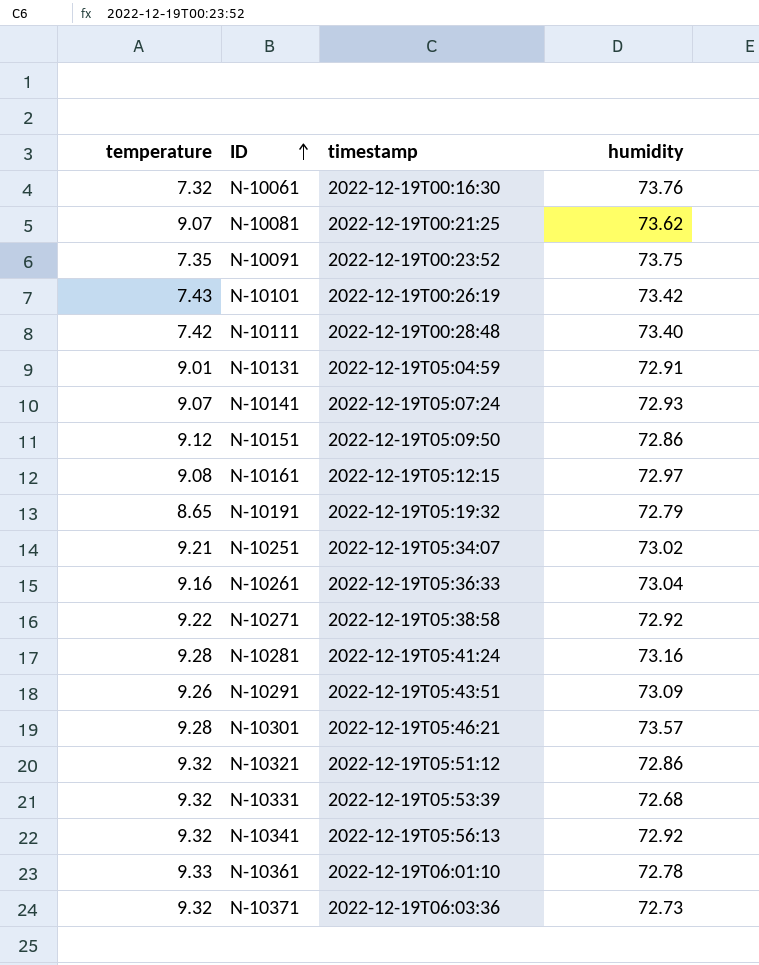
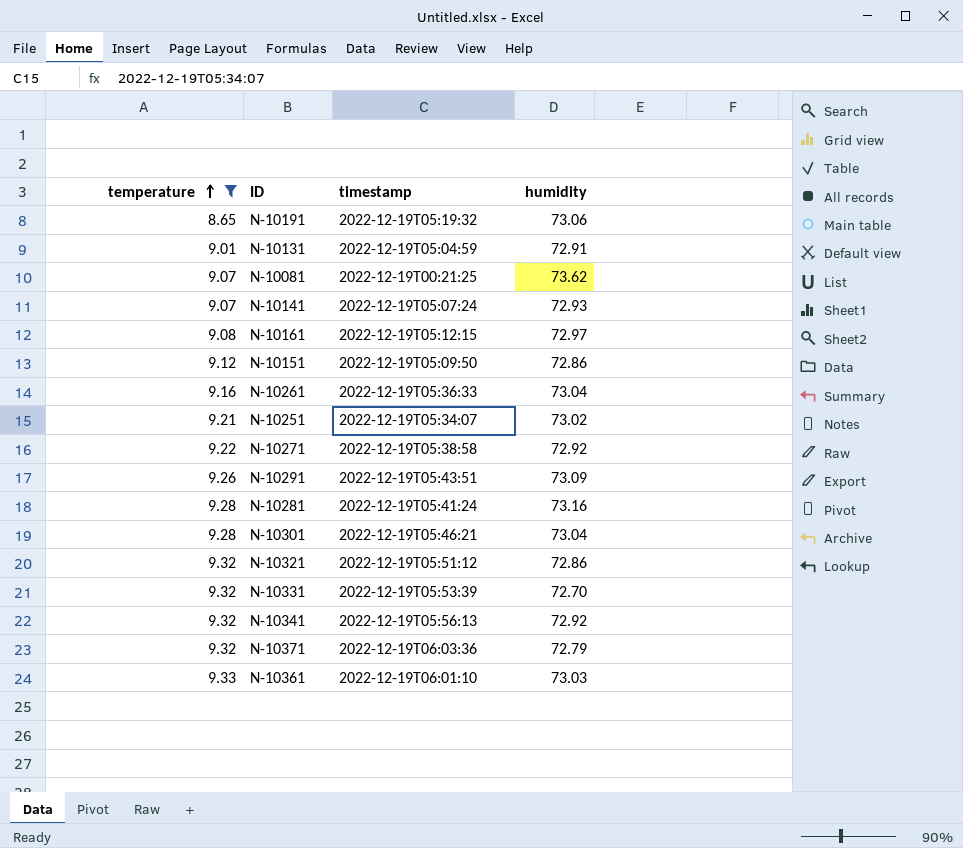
filter: none -> temperature >= 8.65
row order: ID ascending -> temperature ascending
N-10191 | humidity: 72.79 -> 73.06
N-10301 | humidity: 73.57 -> 73.04
N-10331 | humidity: 72.68 -> 72.70
N-10371 | humidity: 72.73 -> 72.79
N-10361 | humidity: 72.78 -> 73.03

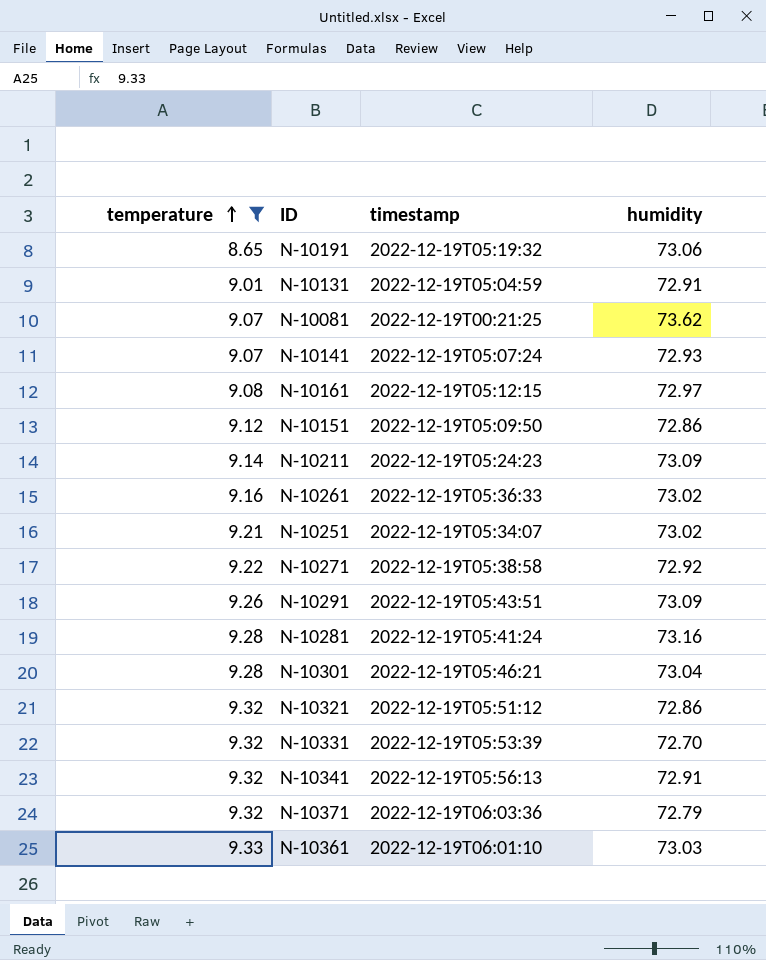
row N-10211: none -> 9.14 | 2022-12-19T05:24:23 | 73.09
N-10261 | humidity: 73.04 -> 73.02
N-10341 | humidity: 72.92 -> 72.91

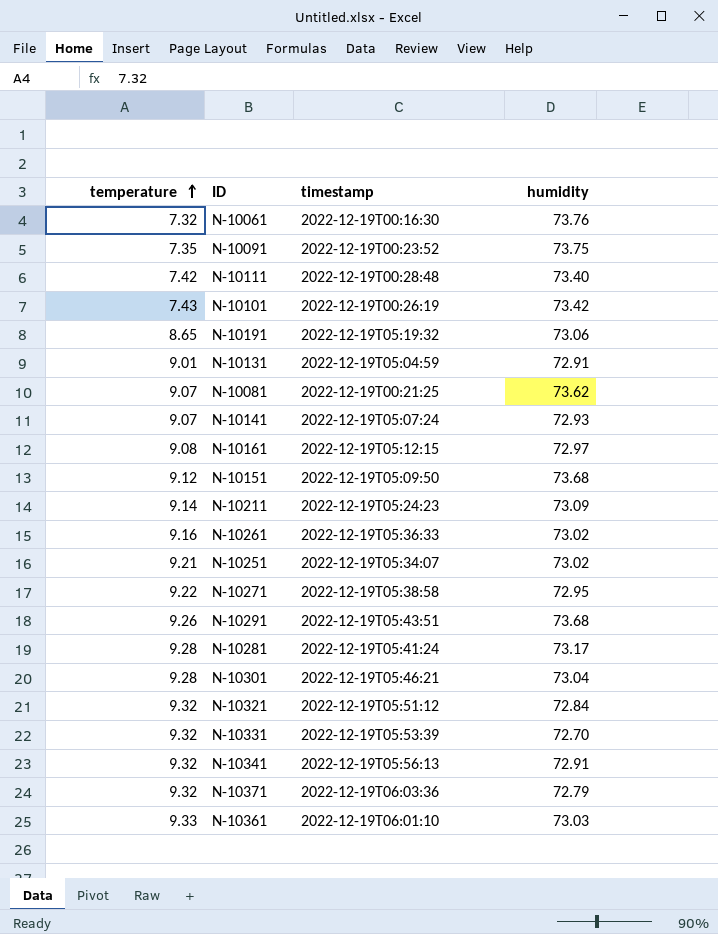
filter: temperature >= 8.65 -> none
N-10151 | humidity: 72.86 -> 73.68
N-10271 | humidity: 72.92 -> 72.95
N-10291 | humidity: 73.09 -> 73.68
N-10281 | humidity: 73.16 -> 73.17
N-10321 | humidity: 72.86 -> 72.84

